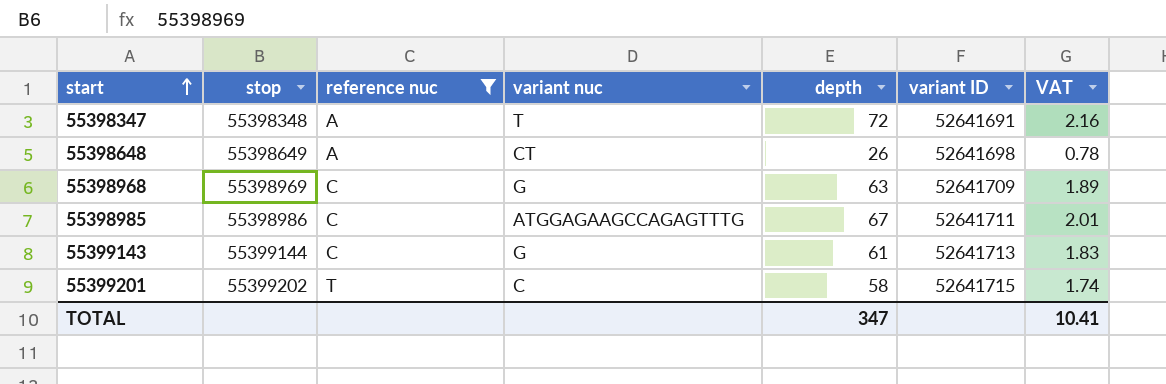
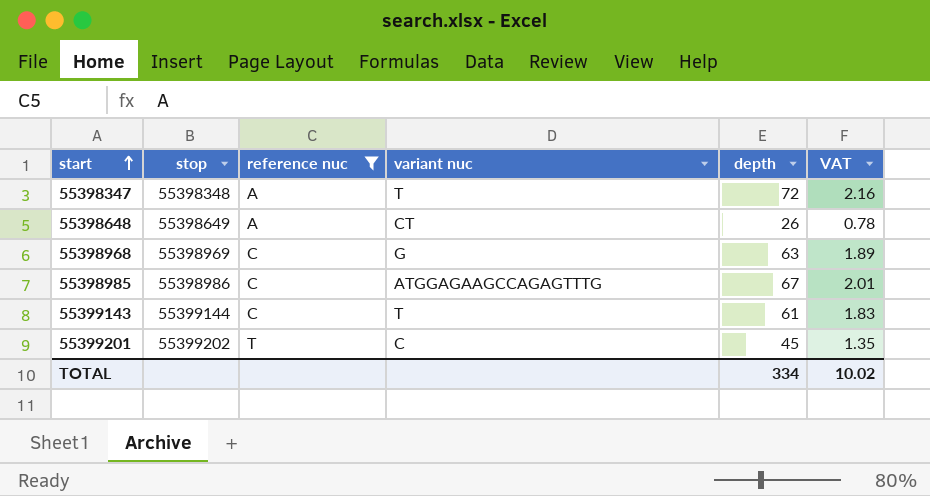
column variant ID | position: 6 -> none
55399143 | variant nuc: G -> T
55399201 | depth: 58 -> 45
55399201 | VAT: 1.74 -> 1.35
TOTAL | depth: 347 -> 334
TOTAL | VAT: 10.41 -> 10.02

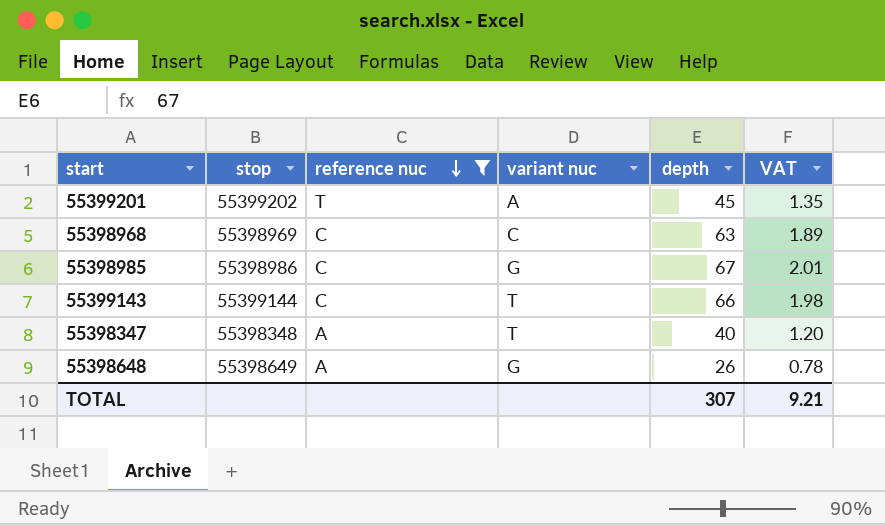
row order: start ascending -> reference nuc descending
55399201 | variant nuc: C -> A
55398968 | variant nuc: G -> C
55398985 | variant nuc: ATGGAGAAGCCAGAGTTTG -> G
55399143 | depth: 61 -> 66
55399143 | VAT: 1.83 -> 1.98
55398347 | depth: 72 -> 40
55398347 | VAT: 2.16 -> 1.20
55398648 | variant nuc: CT -> G
TOTAL | depth: 334 -> 307
TOTAL | VAT: 10.02 -> 9.21

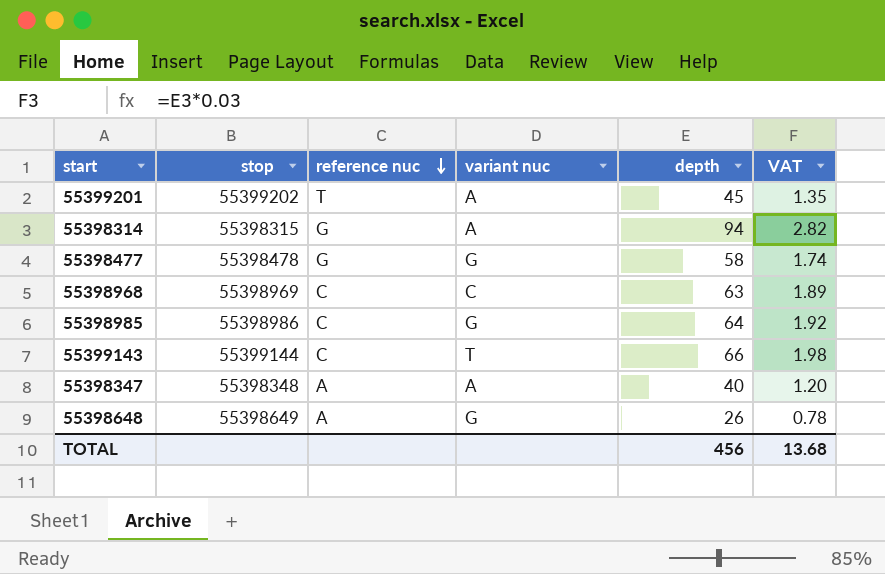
filter: reference nuc != G -> none
55398985 | depth: 67 -> 64
55398985 | VAT: 2.01 -> 1.92
55398347 | variant nuc: T -> A
TOTAL | depth: 307 -> 456
TOTAL | VAT: 9.21 -> 13.68

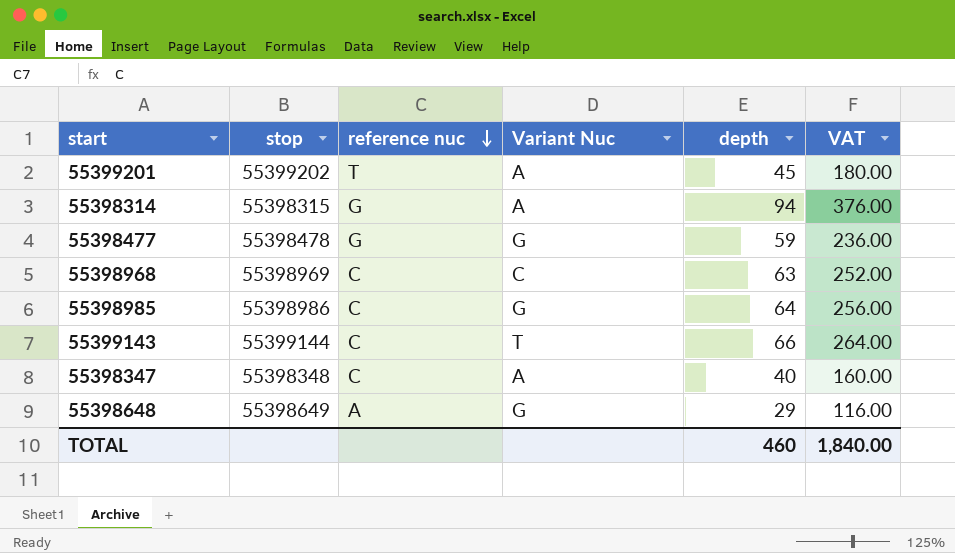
column name: variant nuc -> Variant Nuc
column VAT | formula: [depth] * 0.03 -> [depth] * 4
55398477 | depth: 58 -> 59
55398347 | reference nuc: A -> C
55398648 | depth: 26 -> 29
TOTAL | depth: 456 -> 460
TOTAL | VAT: 13.68 -> 1,840.00

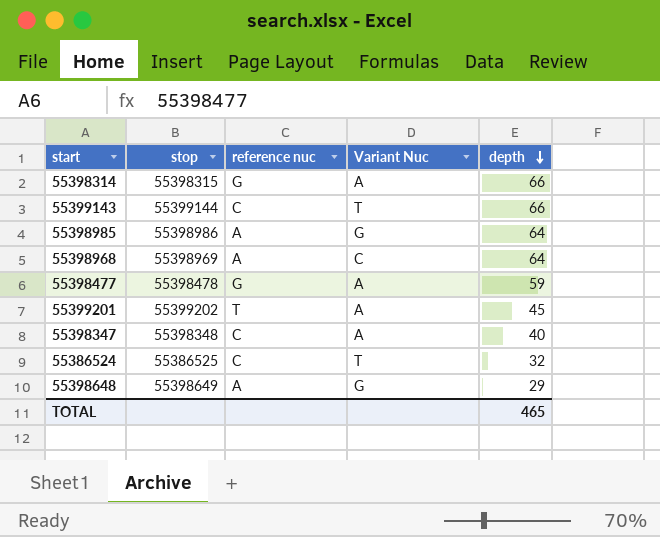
row order: reference nuc descending -> depth descending
column VAT | formula: [depth] * 4 -> none
55398314 | depth: 94 -> 66
55398985 | reference nuc: C -> A
55398968 | reference nuc: C -> A
55398968 | depth: 63 -> 64
55398477 | Variant Nuc: G -> A
row 55386524: none -> 55386525 | C | T | 32
TOTAL | depth: 460 -> 465

